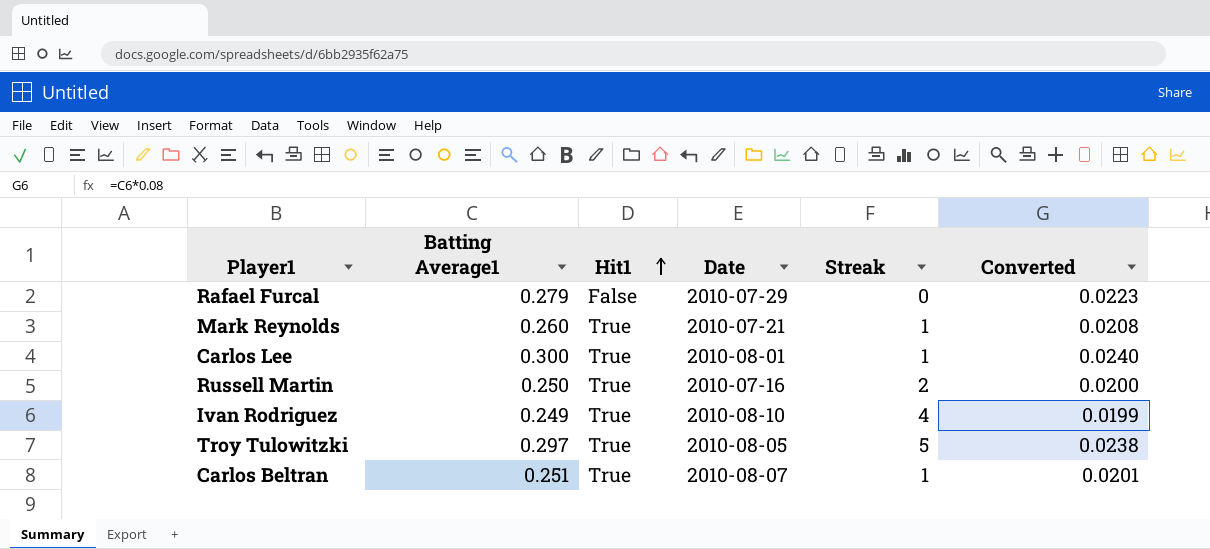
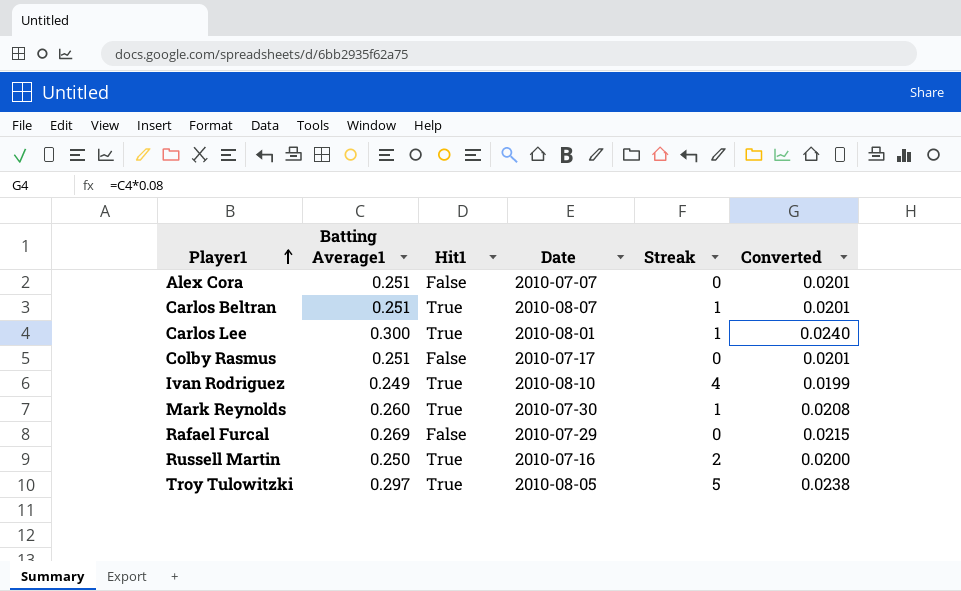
row order: Hit1 ascending -> Player1 ascending
row Alex Cora: none -> 0.251 | False | 2010-07-07 | 0 | 0.0201
row Colby Rasmus: none -> 0.251 | False | 2010-07-17 | 0 | 0.0201
Mark Reynolds | Date: 2010-07-21 -> 2010-07-30
Rafael Furcal | Batting Average1: 0.279 -> 0.269
Rafael Furcal | Converted: 0.0223 -> 0.0215

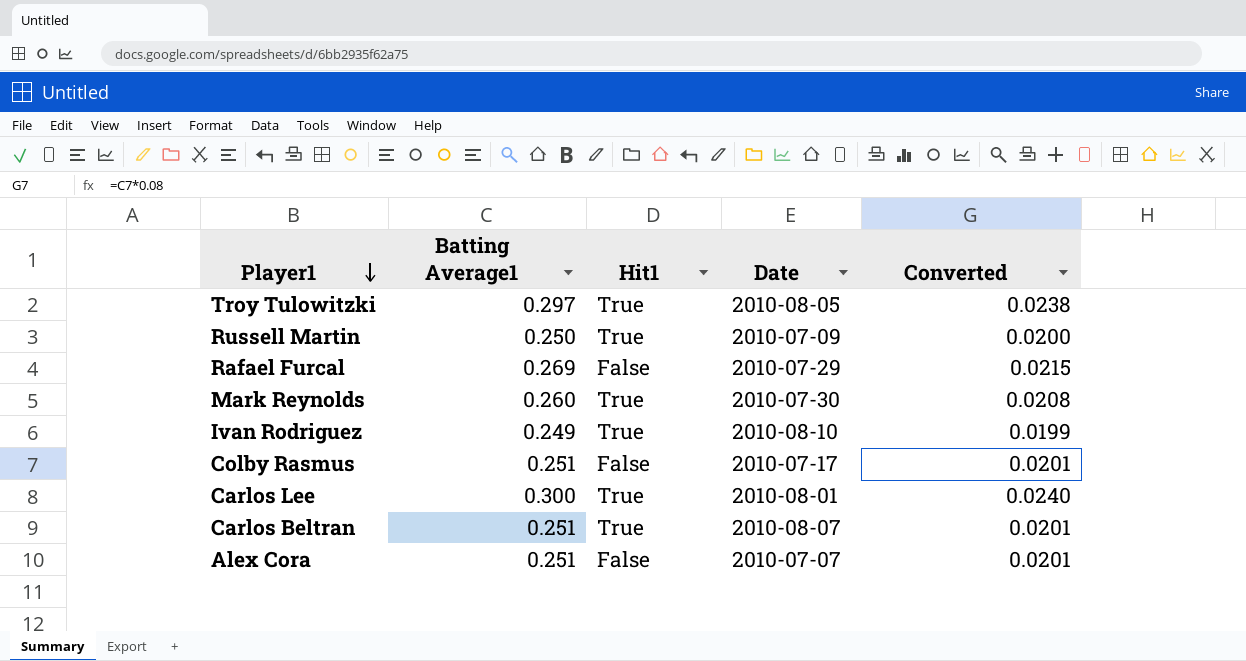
row order: Player1 ascending -> Player1 descending
column Streak | position: 5 -> none
Russell Martin | Date: 2010-07-16 -> 2010-07-09

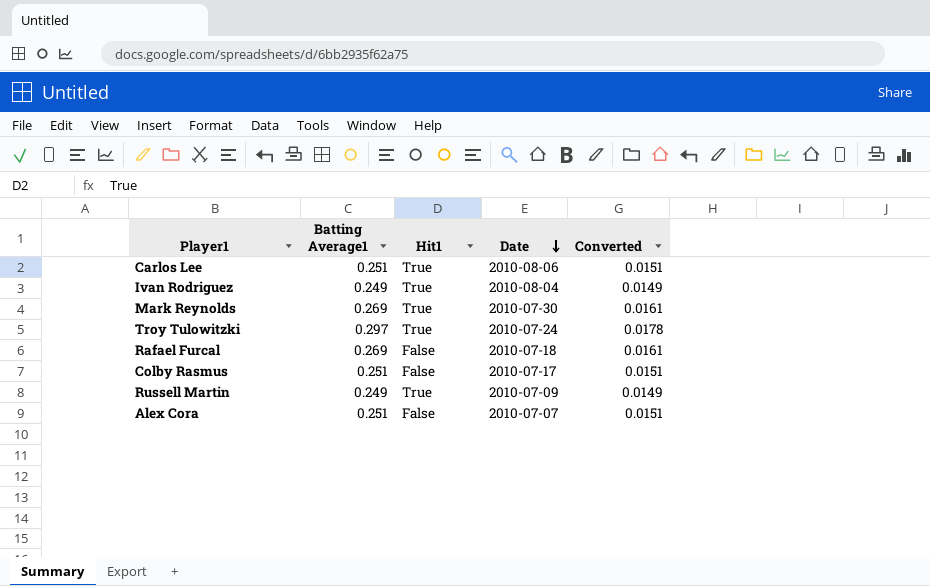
row order: Player1 descending -> Date descending
column Converted | formula: [Batting Average1] * 0.08 -> [Batting Average1] * 0.06
row Carlos Beltran: 0.251 | True | 2010-08-07 | 0.0201 -> none
Carlos Lee | Batting Average1: 0.300 -> 0.251
Carlos Lee | Date: 2010-08-01 -> 2010-08-06
Ivan Rodriguez | Date: 2010-08-10 -> 2010-08-04
Mark Reynolds | Batting Average1: 0.260 -> 0.269
Troy Tulowitzki | Date: 2010-08-05 -> 2010-07-24
Rafael Furcal | Date: 2010-07-29 -> 2010-07-18
Russell Martin | Batting Average1: 0.250 -> 0.249

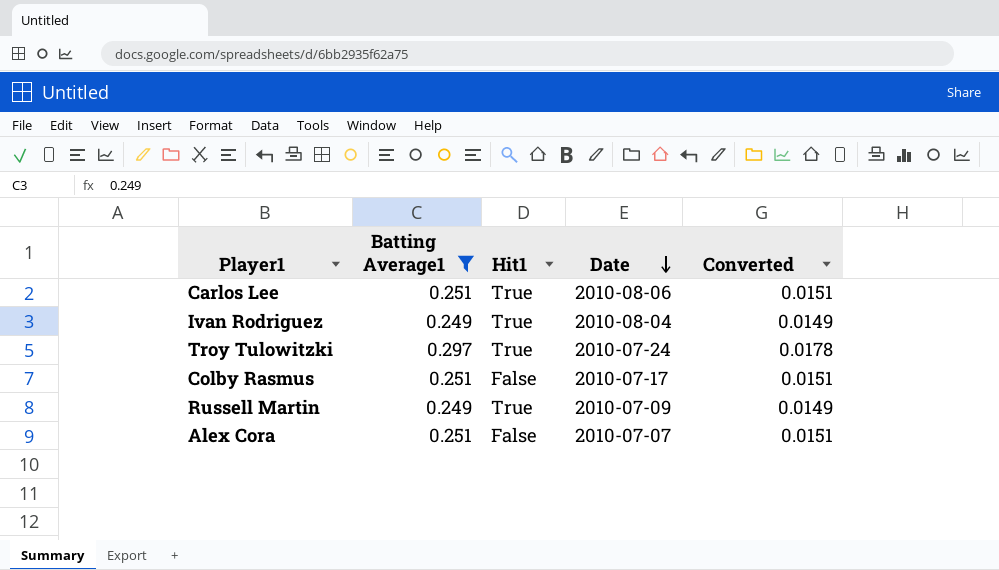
filter: none -> Batting Average1 != 0.269

